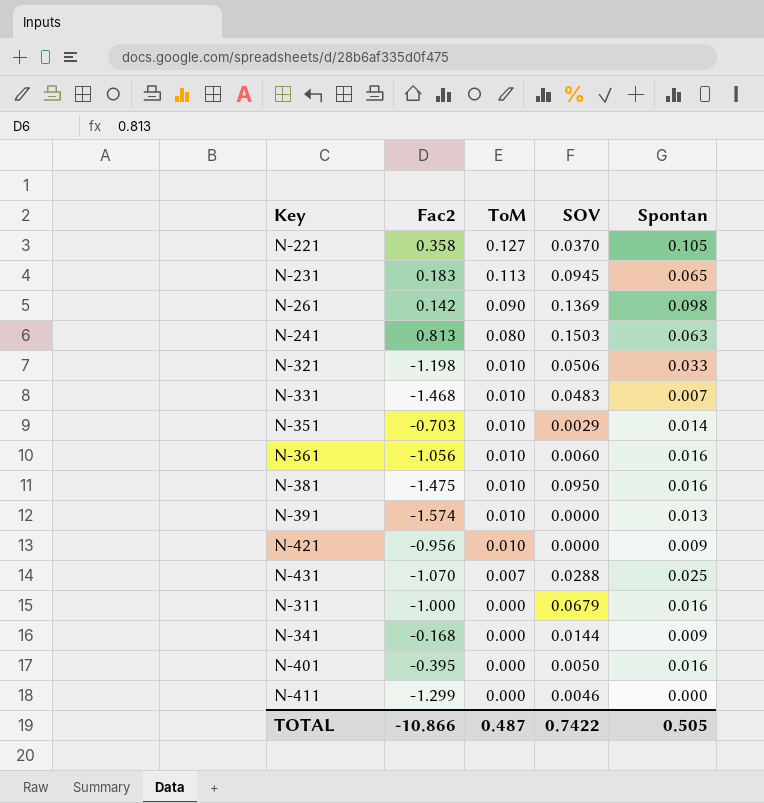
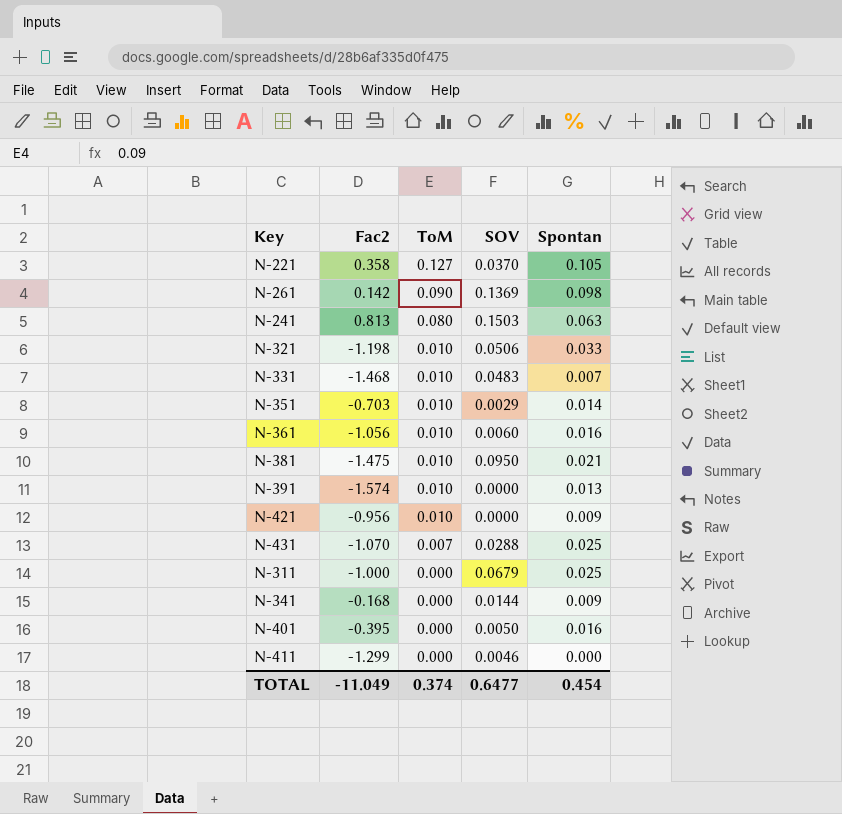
row N-231: 0.183 | 0.113 | 0.0945 | 0.065 -> none
N-381 | Spontan: 0.016 -> 0.021
N-311 | Spontan: 0.016 -> 0.025
TOTAL | Fac2: -10.866 -> -11.049
TOTAL | ToM: 0.487 -> 0.374
TOTAL | SOV: 0.7422 -> 0.6477
TOTAL | Spontan: 0.505 -> 0.454

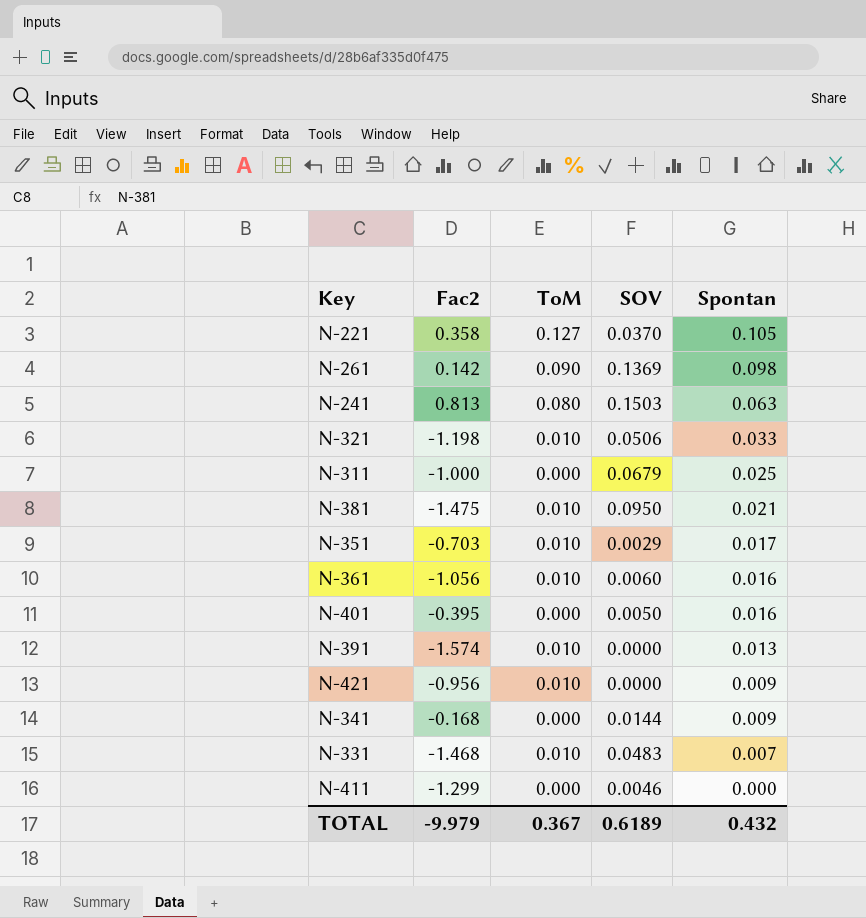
row order: ToM descending -> Spontan descending
row N-431: -1.070 | 0.007 | 0.0288 | 0.025 -> none
N-351 | Spontan: 0.014 -> 0.017
TOTAL | Fac2: -11.049 -> -9.979
TOTAL | ToM: 0.374 -> 0.367
TOTAL | SOV: 0.6477 -> 0.6189
TOTAL | Spontan: 0.454 -> 0.432

